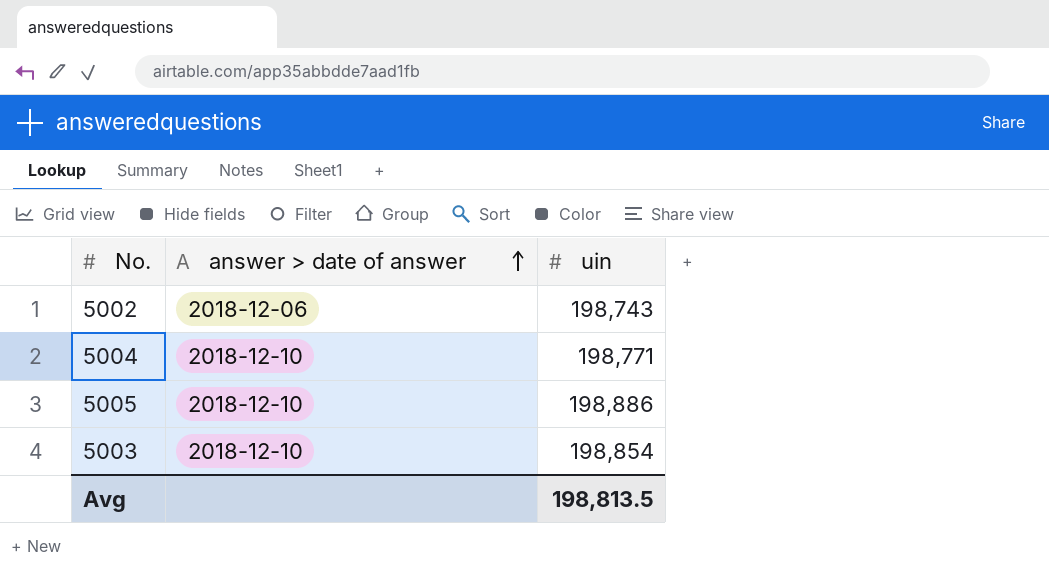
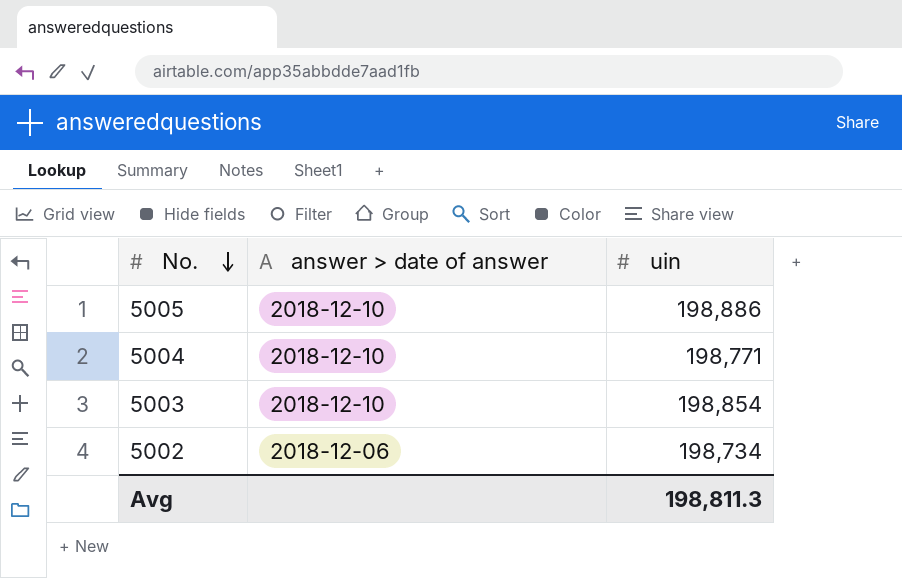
row order: answer > date of answer ascending -> No. descending
5002 | uin: 198,743 -> 198,734
Avg | uin: 198,813.5 -> 198,811.3

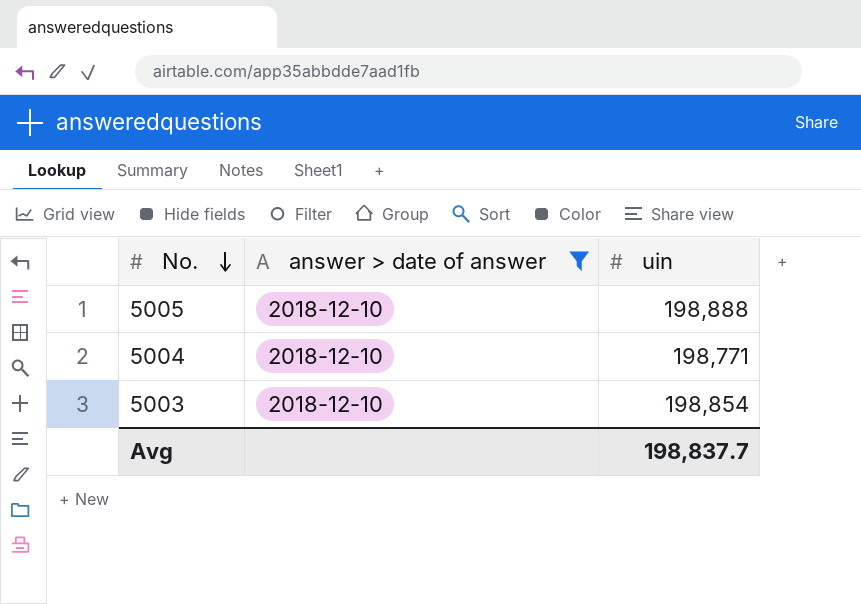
filter: none -> answer > date of answer = 2018-12-10
5005 | uin: 198,886 -> 198,888
Avg | uin: 198,811.3 -> 198,837.7

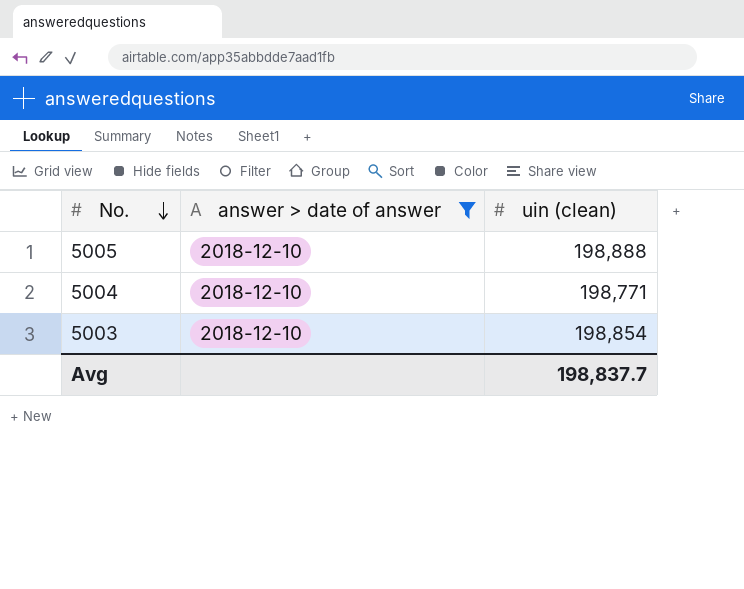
column name: uin -> uin (clean)

